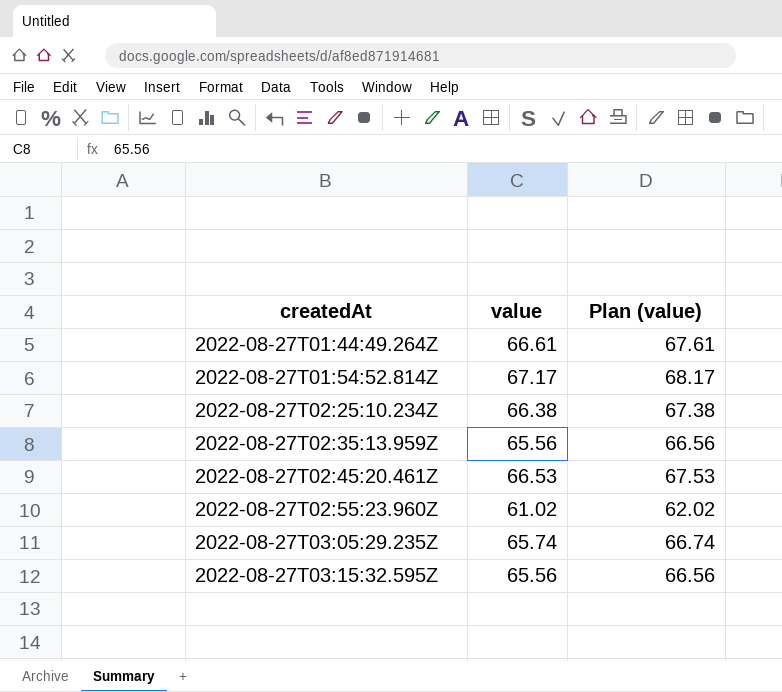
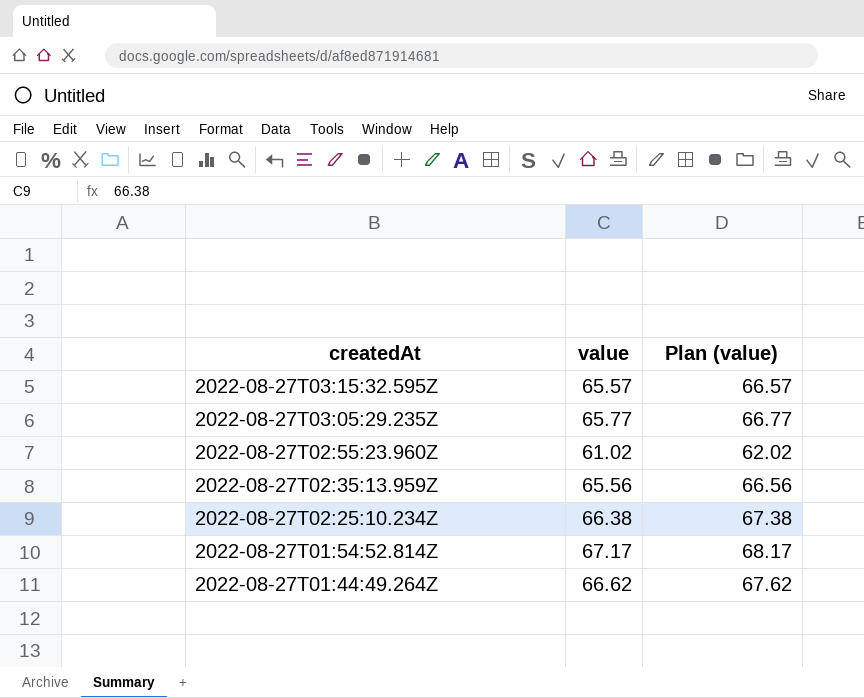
row order: createdAt ascending -> createdAt descending
row 2022-08-27T02:45:20.461Z: 66.53 | 67.53 -> none
2022-08-27T03:15:32.595Z | value: 65.56 -> 65.57
2022-08-27T03:15:32.595Z | Plan (value): 66.56 -> 66.57
2022-08-27T03:05:29.235Z | value: 65.74 -> 65.77
2022-08-27T03:05:29.235Z | Plan (value): 66.74 -> 66.77
2022-08-27T01:44:49.264Z | value: 66.61 -> 66.62
2022-08-27T01:44:49.264Z | Plan (value): 67.61 -> 67.62

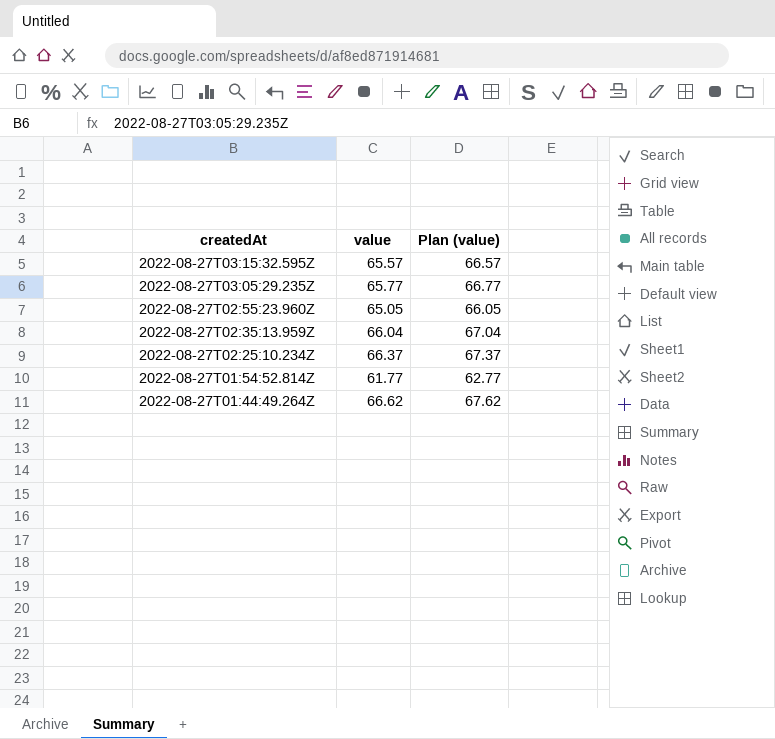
2022-08-27T02:55:23.960Z | value: 61.02 -> 65.05
2022-08-27T02:55:23.960Z | Plan (value): 62.02 -> 66.05
2022-08-27T02:35:13.959Z | value: 65.56 -> 66.04
2022-08-27T02:35:13.959Z | Plan (value): 66.56 -> 67.04
2022-08-27T02:25:10.234Z | value: 66.38 -> 66.37
2022-08-27T02:25:10.234Z | Plan (value): 67.38 -> 67.37
2022-08-27T01:54:52.814Z | value: 67.17 -> 61.77
2022-08-27T01:54:52.814Z | Plan (value): 68.17 -> 62.77

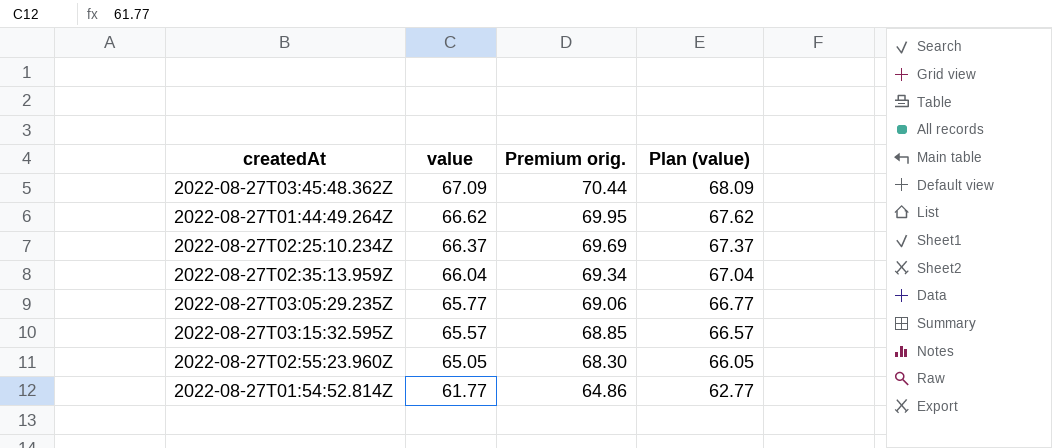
row order: createdAt descending -> value descending
column Premium orig. | formula: none -> [value] * 1.05
row 2022-08-27T03:45:48.362Z: none -> 67.09 | 70.44 | 68.09

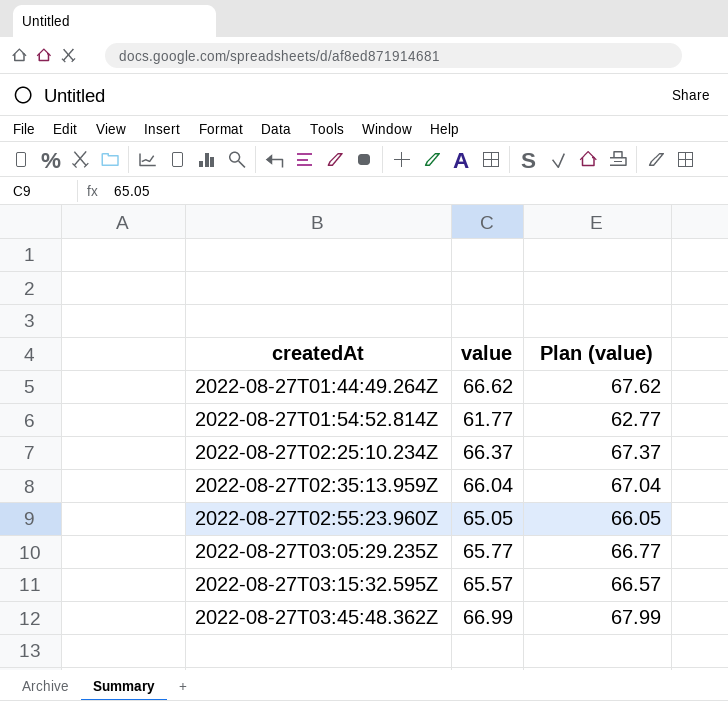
row order: value descending -> createdAt ascending
column Premium orig. | formula: [value] * 1.05 -> none
2022-08-27T03:45:48.362Z | value: 67.09 -> 66.99
2022-08-27T03:45:48.362Z | Plan (value): 68.09 -> 67.99

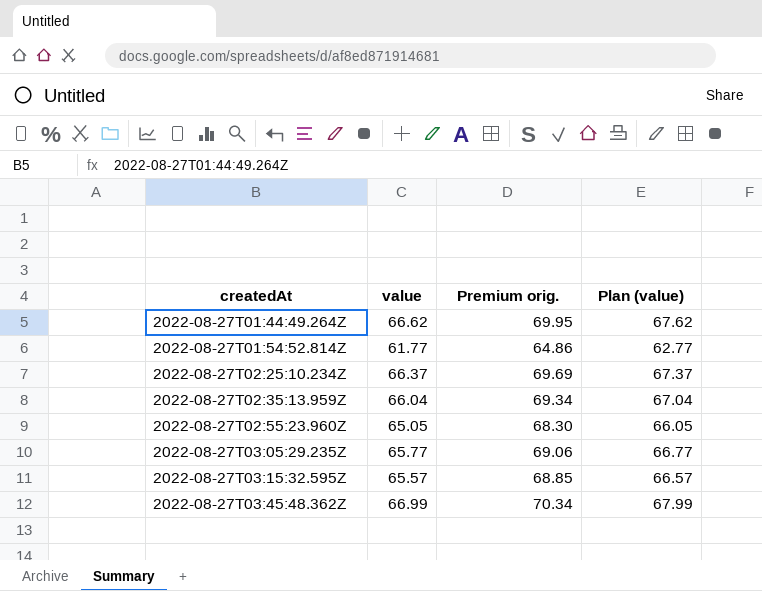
column Premium orig. | formula: none -> [value] * 1.05

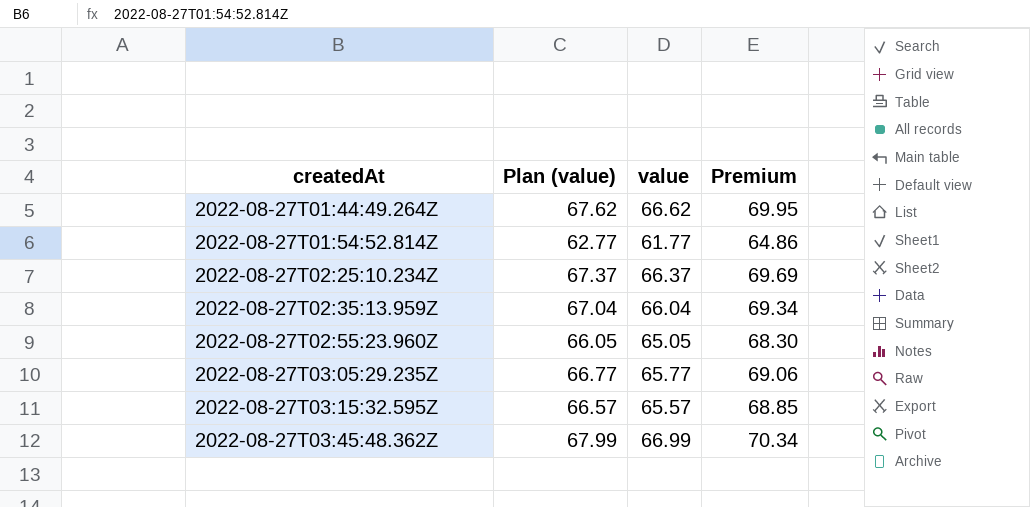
column Plan (value) | position: 4 -> 2
column name: Premium orig. -> Premium

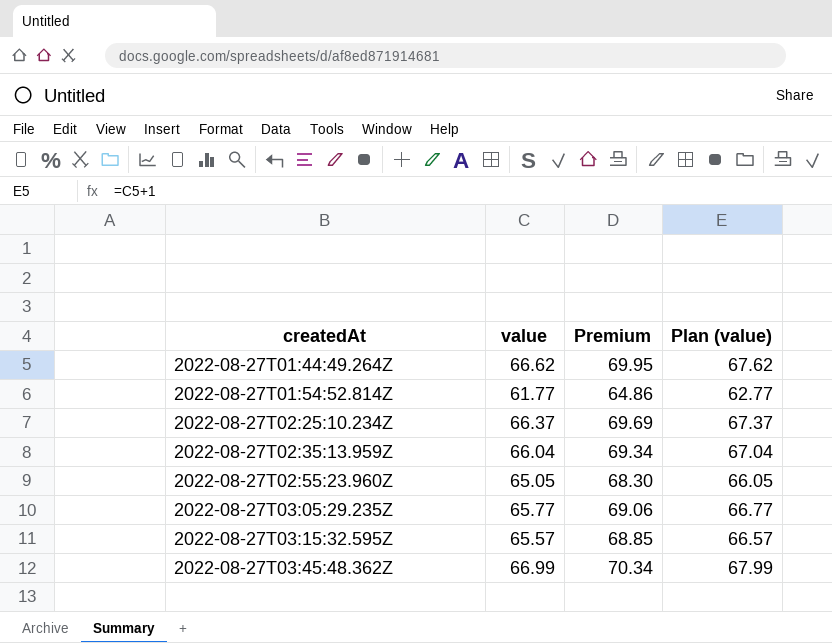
column Plan (value) | position: 2 -> 4

